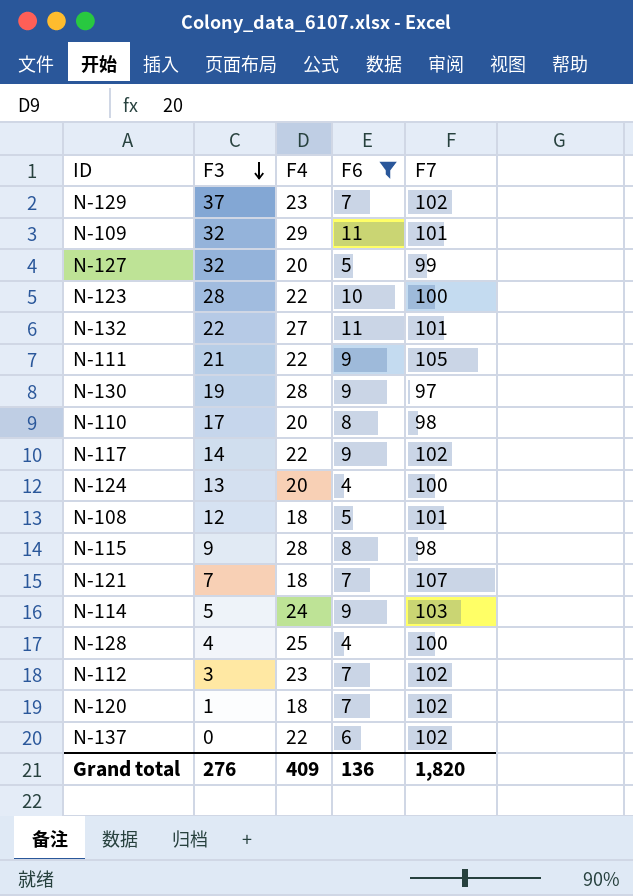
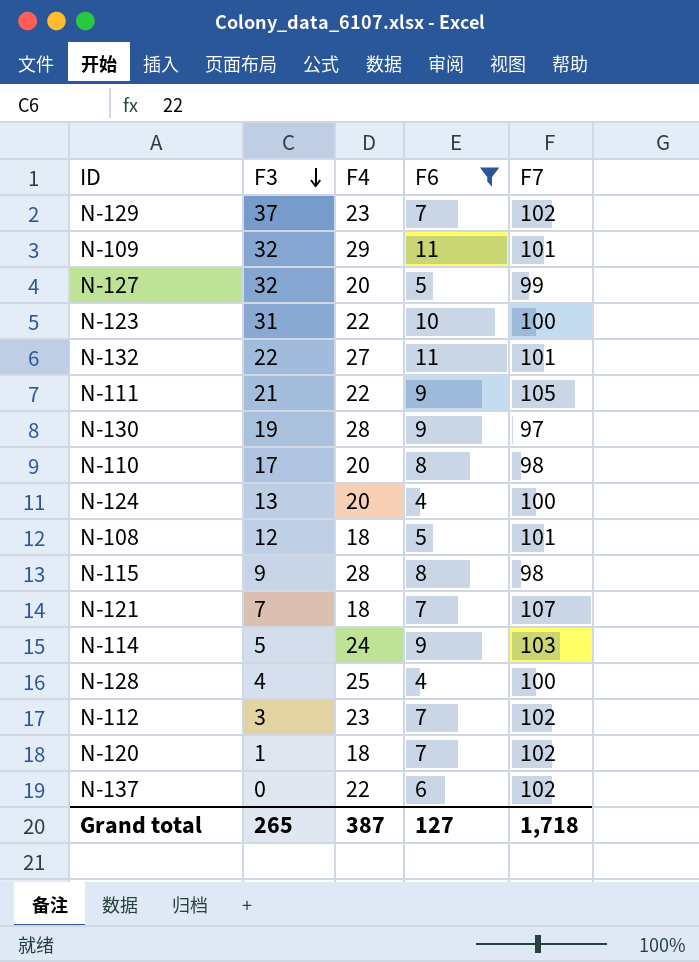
row N-117: 14 | 22 | 9 | 102 -> none
N-123 | F3: 28 -> 31
Grand total | F3: 276 -> 265
Grand total | F4: 409 -> 387
Grand total | F6: 136 -> 127
Grand total | F7: 1,820 -> 1,718

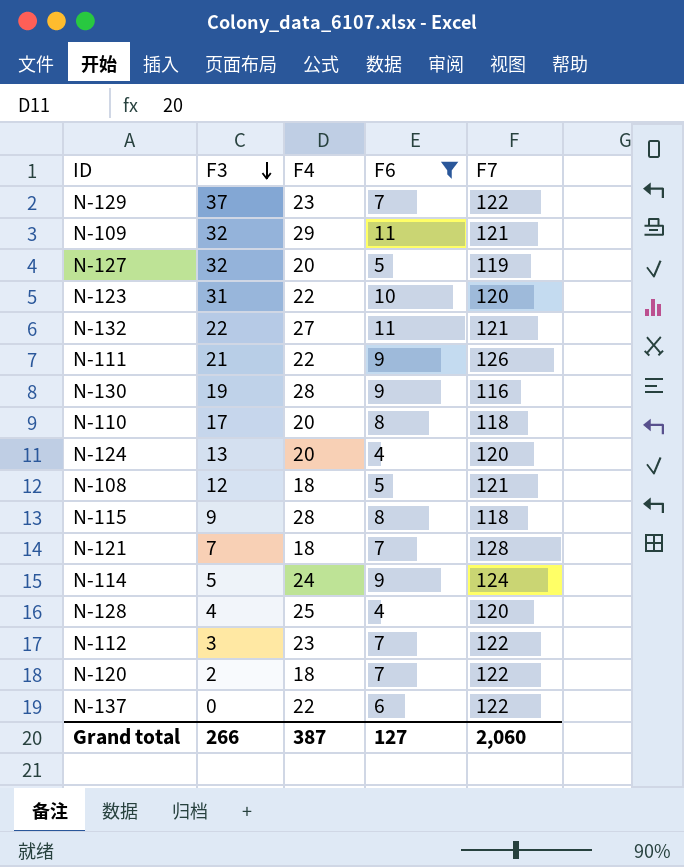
N-129 | F7: 102 -> 122
N-109 | F7: 101 -> 121
N-127 | F7: 99 -> 119
N-123 | F7: 100 -> 120
N-132 | F7: 101 -> 121
N-111 | F7: 105 -> 126
N-130 | F7: 97 -> 116
N-110 | F7: 98 -> 118
N-124 | F7: 100 -> 120
N-108 | F7: 101 -> 121
N-115 | F7: 98 -> 118
N-121 | F7: 107 -> 128
N-114 | F7: 103 -> 124
N-128 | F7: 100 -> 120
N-112 | F7: 102 -> 122
N-120 | F3: 1 -> 2
N-120 | F7: 102 -> 122
N-137 | F7: 102 -> 122
Grand total | F3: 265 -> 266
Grand total | F7: 1,718 -> 2,060

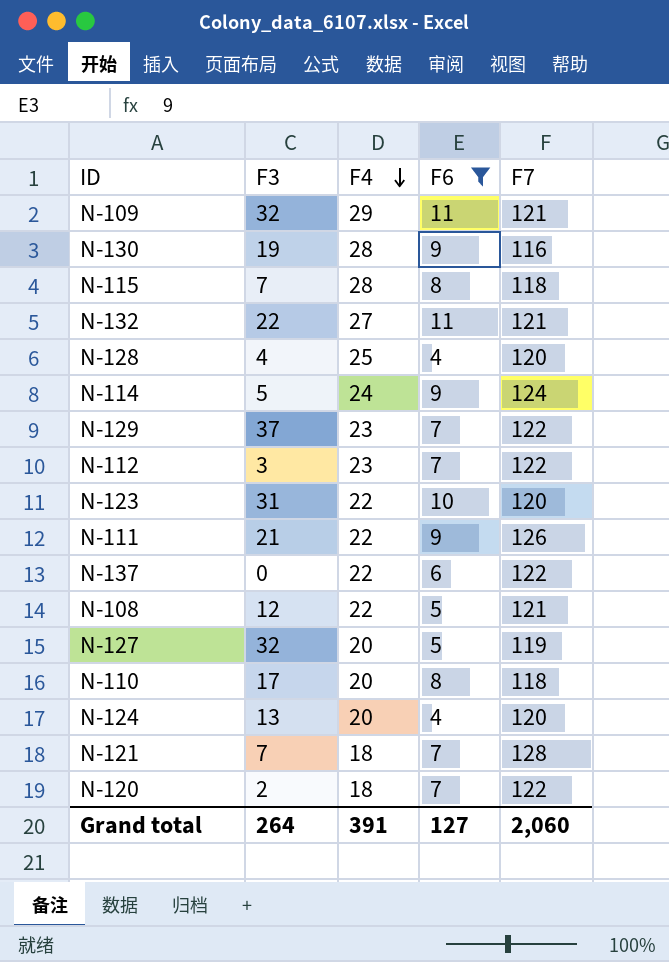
row order: F3 descending -> F4 descending
N-115 | F3: 9 -> 7
N-108 | F4: 18 -> 22
Grand total | F3: 266 -> 264
Grand total | F4: 387 -> 391

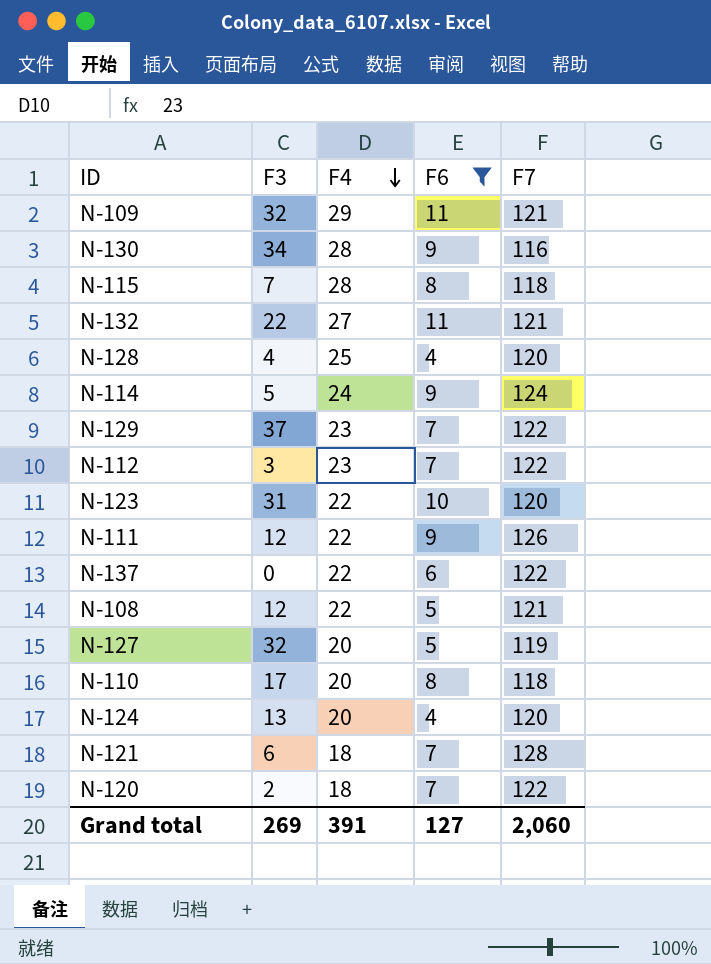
N-130 | F3: 19 -> 34
N-111 | F3: 21 -> 12
N-121 | F3: 7 -> 6
Grand total | F3: 264 -> 269

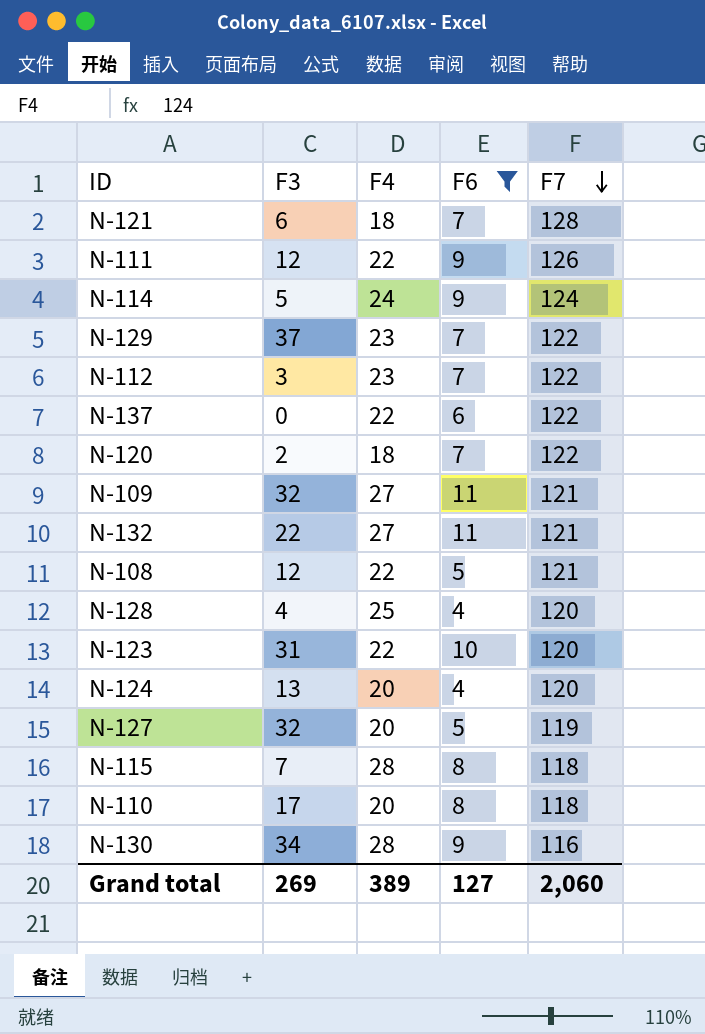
row order: F4 descending -> F7 descending
N-109 | F4: 29 -> 27
Grand total | F4: 391 -> 389

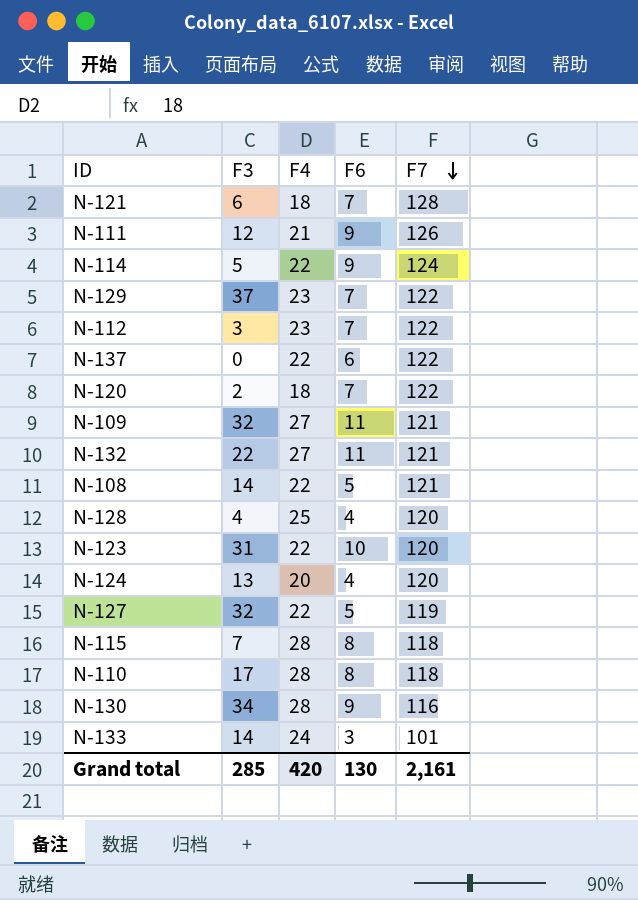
filter: F6 != 3 -> none
N-111 | F4: 22 -> 21
N-114 | F4: 24 -> 22
N-108 | F3: 12 -> 14
N-127 | F4: 20 -> 22
N-110 | F4: 20 -> 28
Grand total | F3: 269 -> 285
Grand total | F4: 389 -> 420
Grand total | F6: 127 -> 130
Grand total | F7: 2,060 -> 2,161

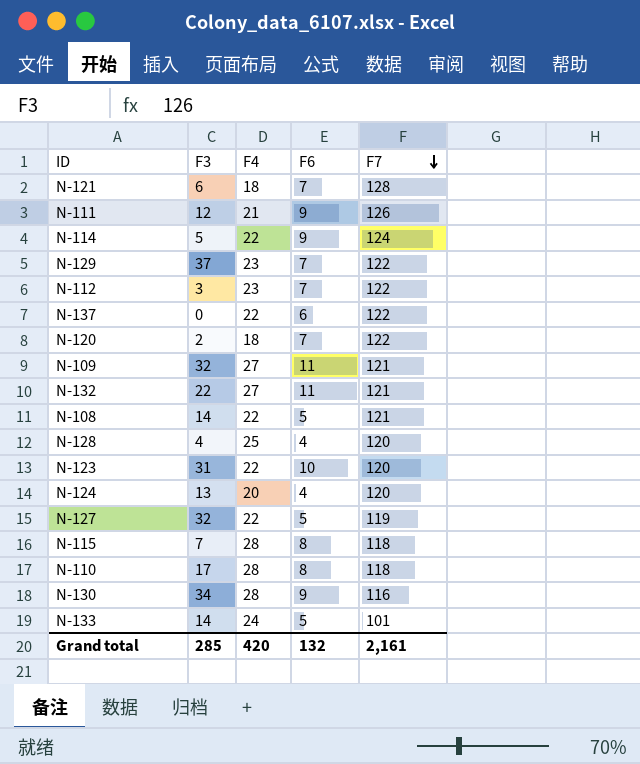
N-133 | F6: 3 -> 5
Grand total | F6: 130 -> 132

